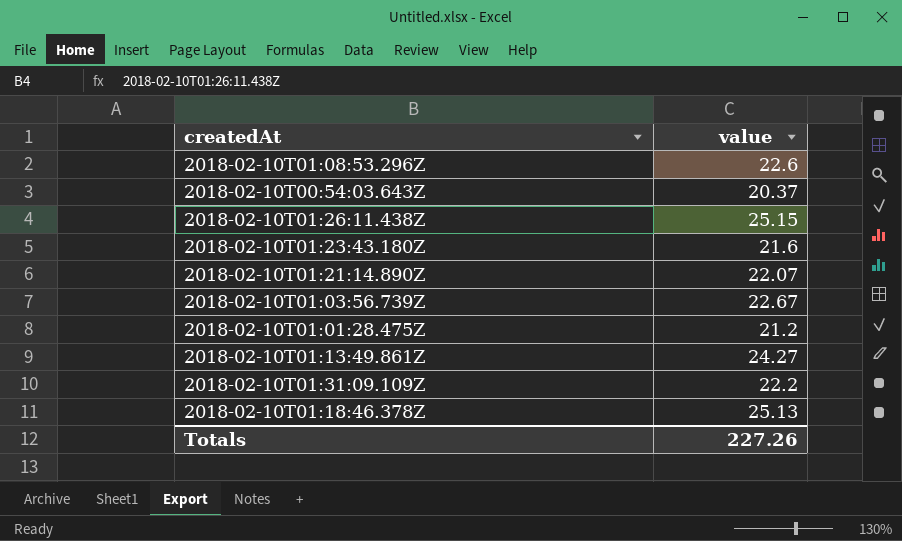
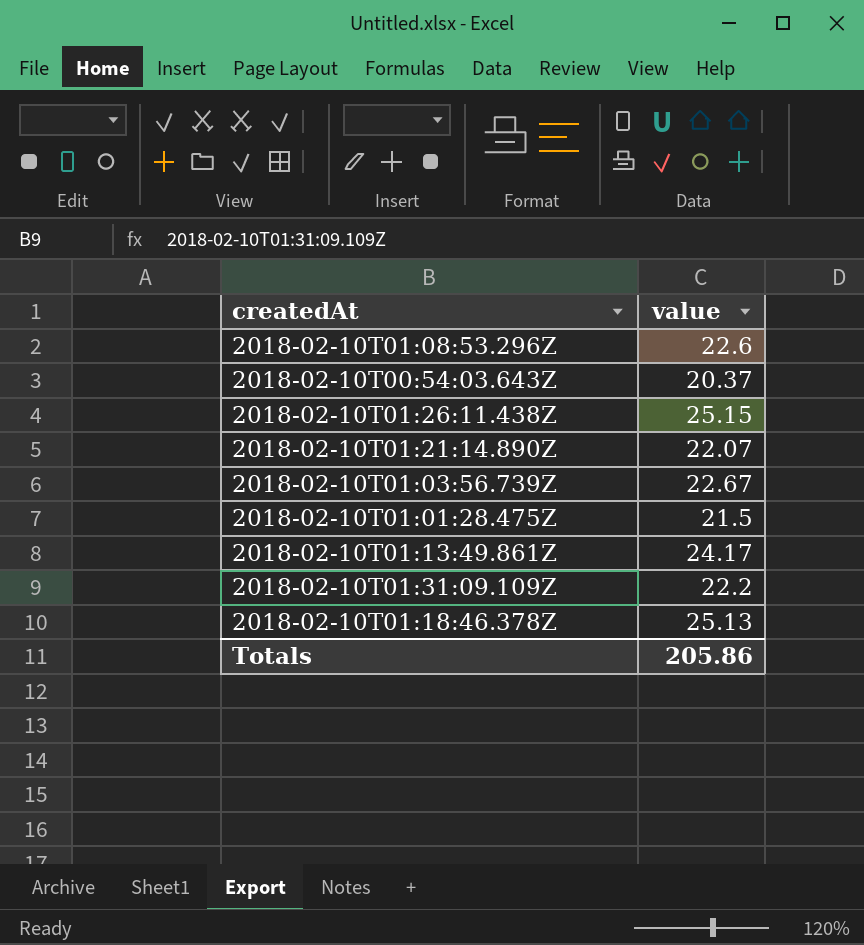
row 2018-02-10T01:23:43.180Z: 21.6 -> none
2018-02-10T01:01:28.475Z | value: 21.2 -> 21.5
2018-02-10T01:13:49.861Z | value: 24.27 -> 24.17
Totals | value: 227.26 -> 205.86

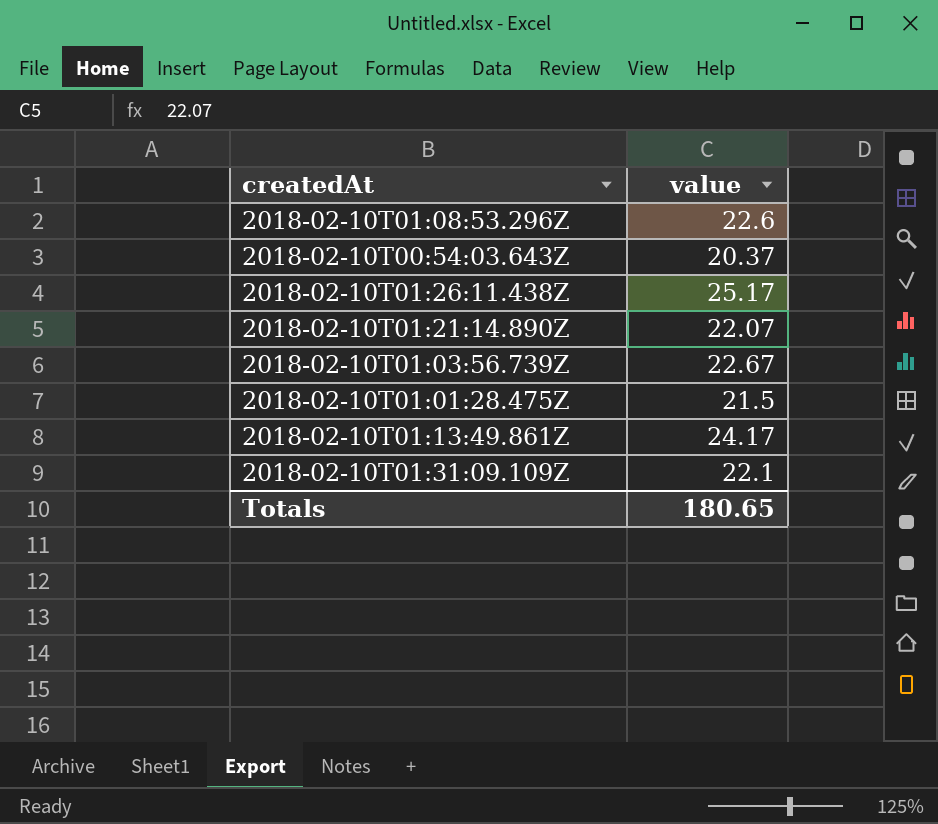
row 2018-02-10T01:18:46.378Z: 25.13 -> none
2018-02-10T01:26:11.438Z | value: 25.15 -> 25.17
2018-02-10T01:31:09.109Z | value: 22.2 -> 22.1
Totals | value: 205.86 -> 180.65

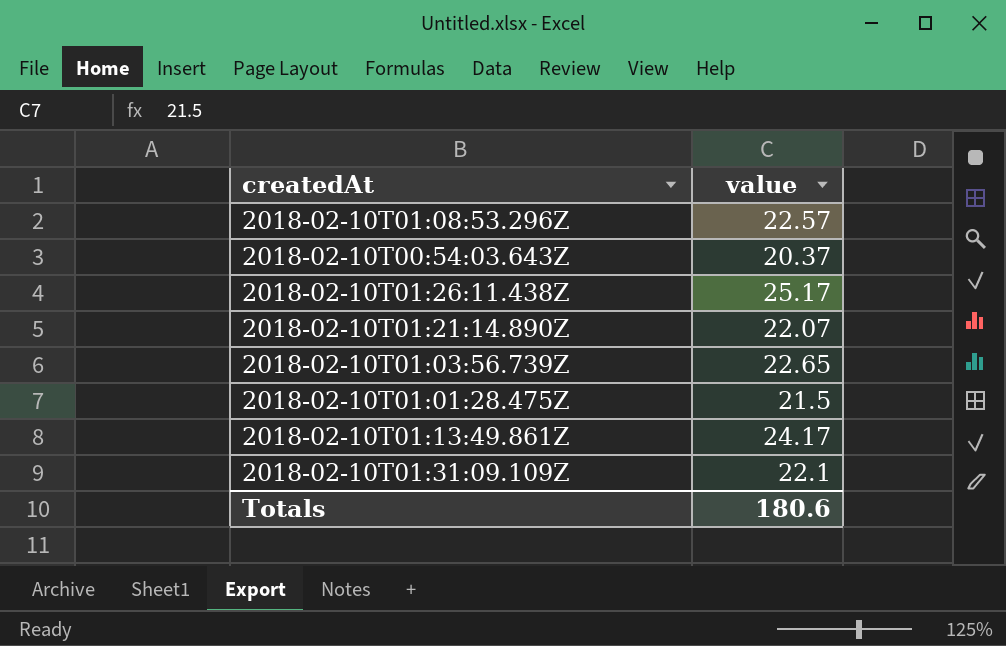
2018-02-10T01:08:53.296Z | value: 22.6 -> 22.57
2018-02-10T01:03:56.739Z | value: 22.67 -> 22.65
Totals | value: 180.65 -> 180.6

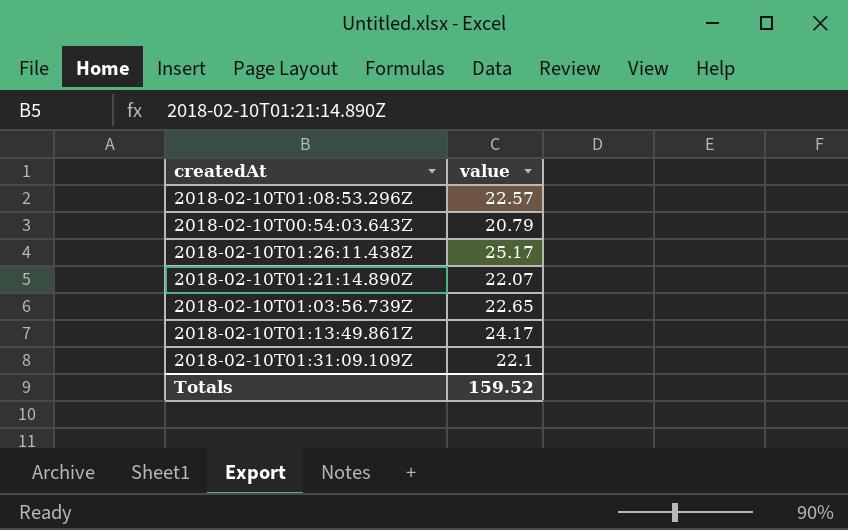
row 2018-02-10T01:01:28.475Z: 21.5 -> none
2018-02-10T00:54:03.643Z | value: 20.37 -> 20.79
Totals | value: 180.6 -> 159.52

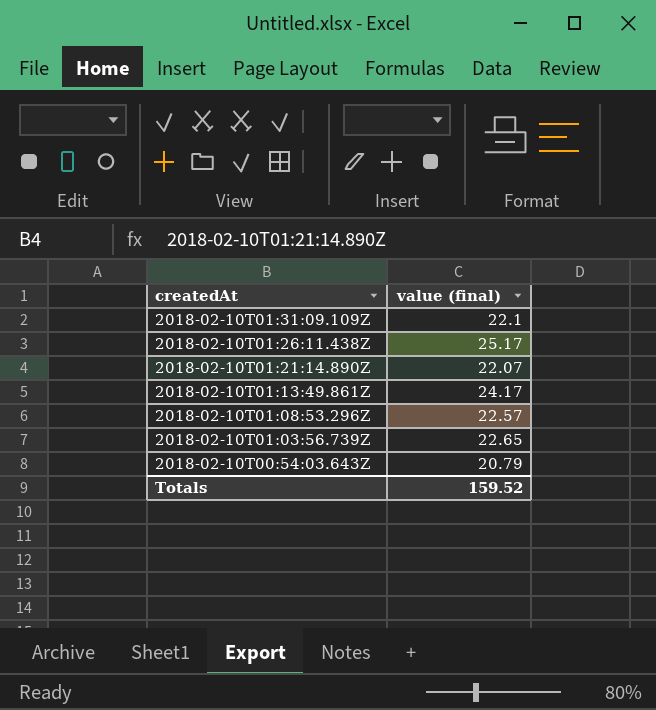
row order: none -> createdAt descending
column name: value -> value (final)

